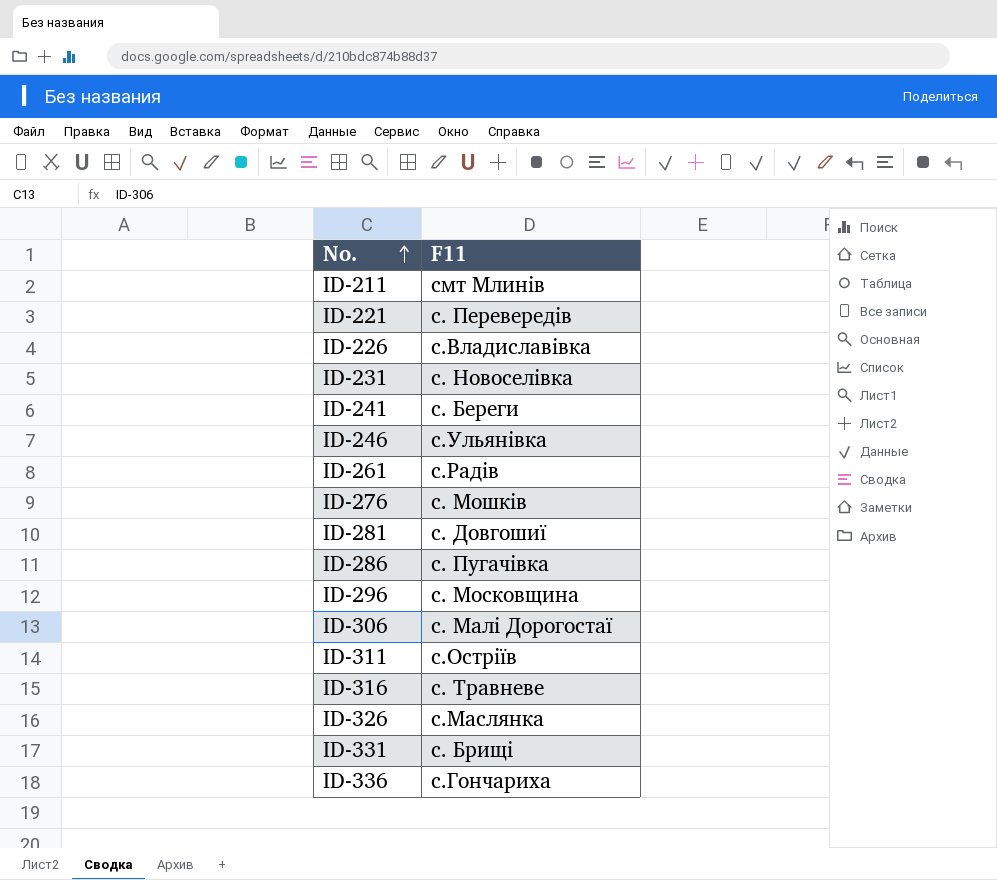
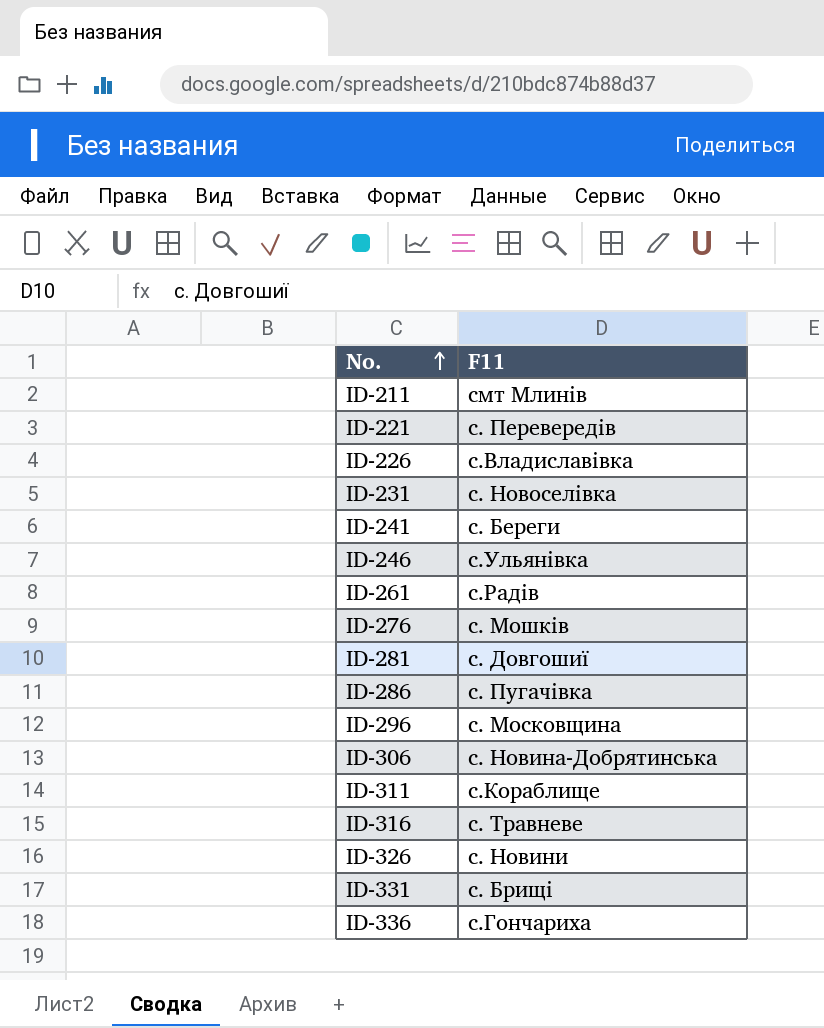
ID-306 | F11: с. Малі Дорогостаї -> с. Новина-Добрятинська
ID-311 | F11: с.Остріїв -> с.Кораблище
ID-326 | F11: с.Маслянка -> с. Новини

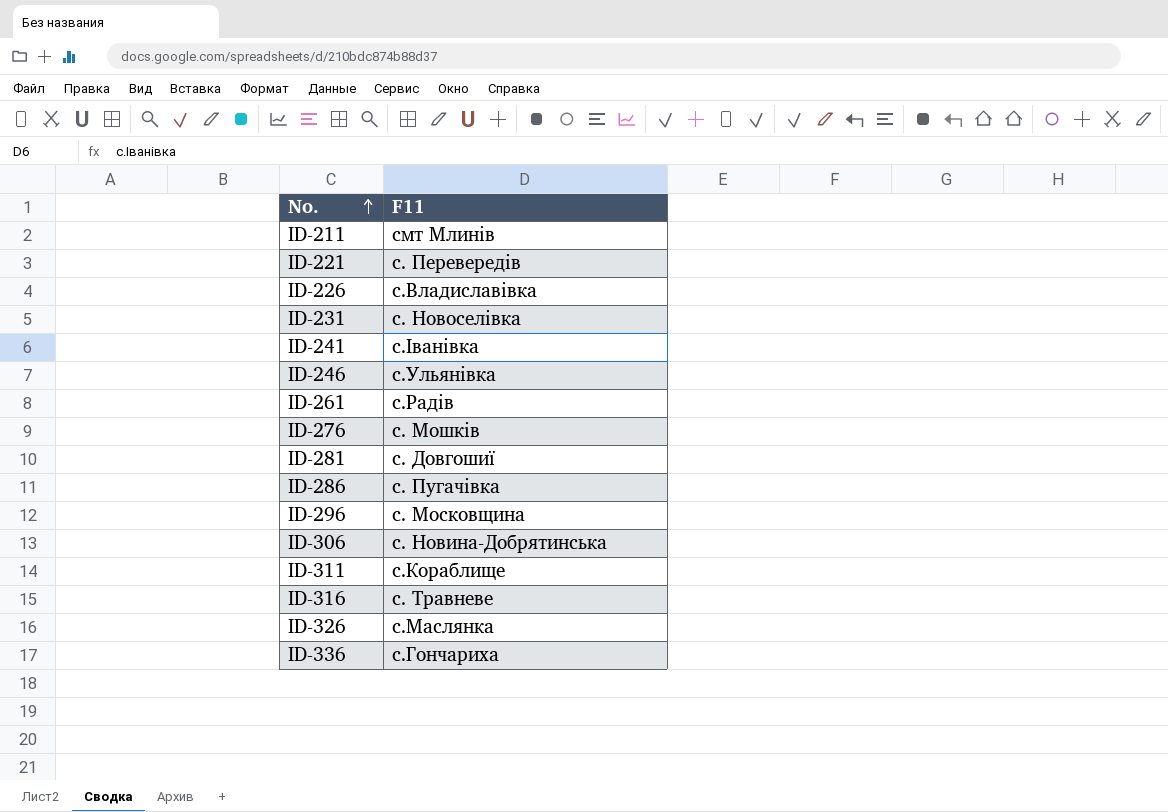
row ID-331: с. Брищі -> none
ID-241 | F11: с. Береги -> с.Іванівка
ID-326 | F11: с. Новини -> с.Маслянка

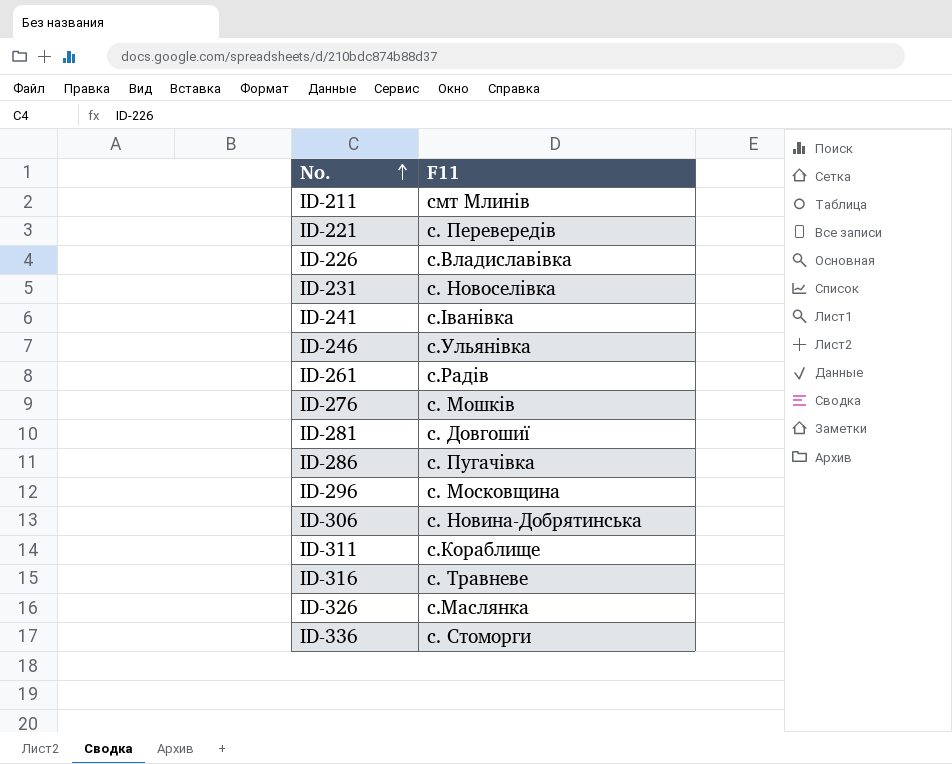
ID-336 | F11: с.Гончариха -> с. Стоморги

